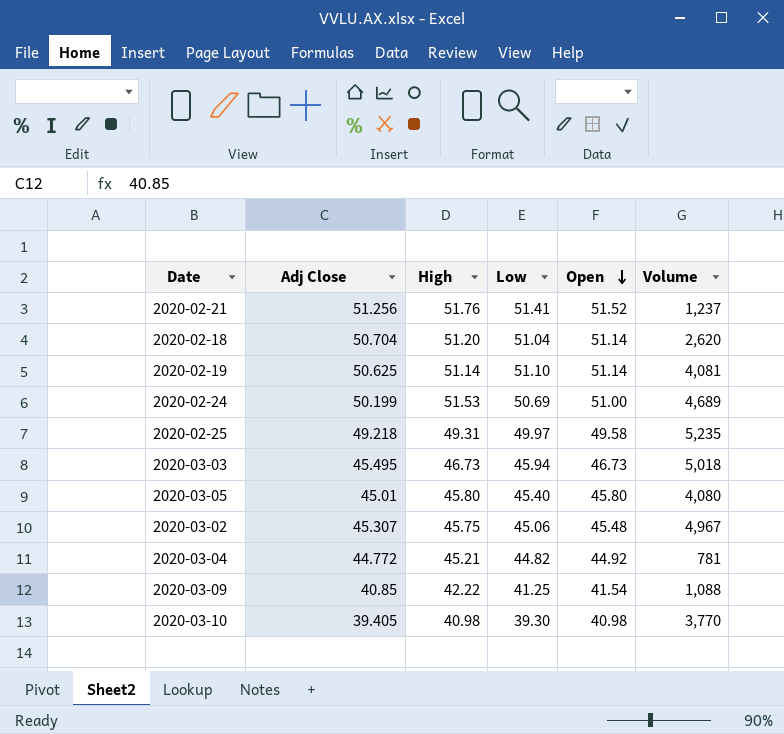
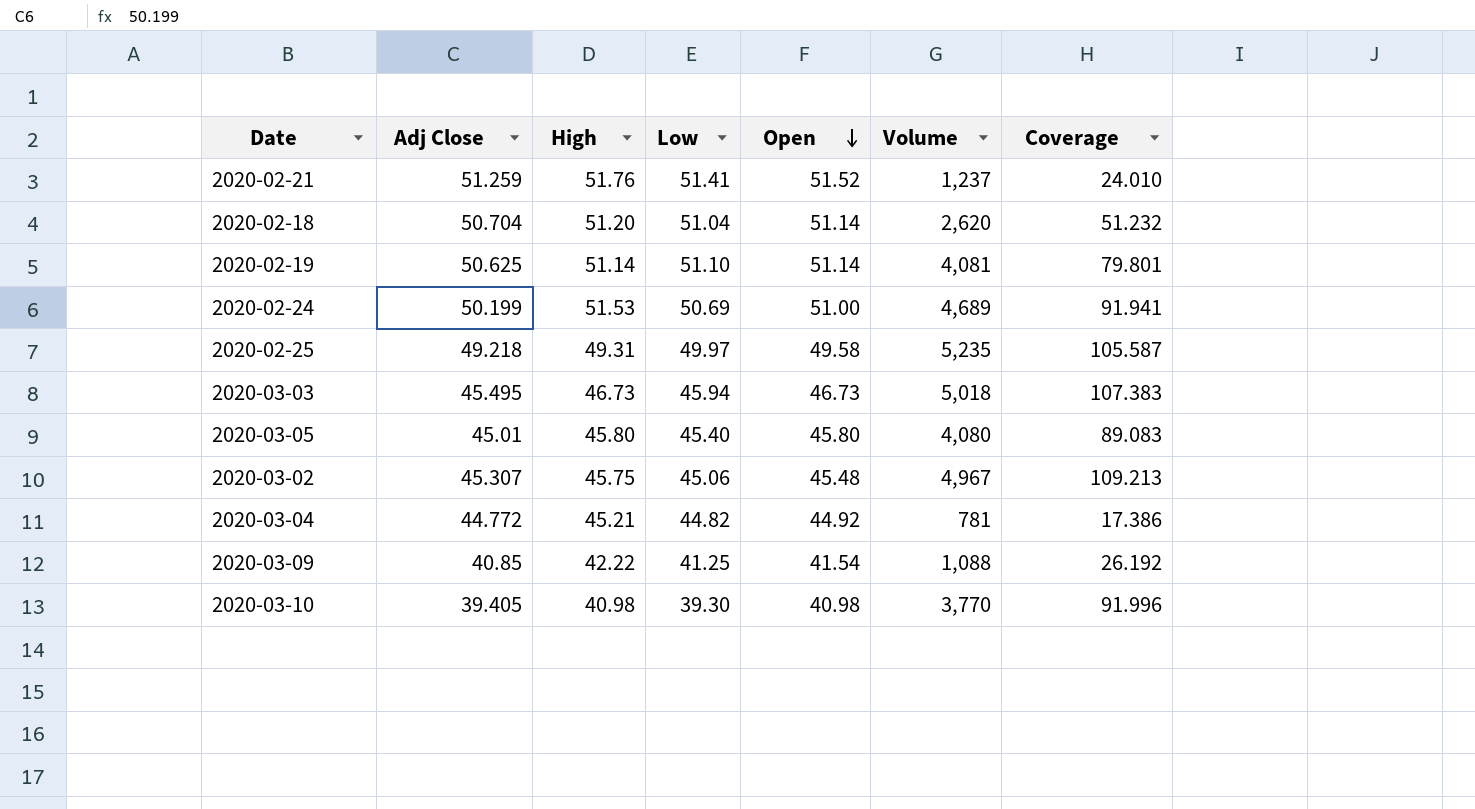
column Coverage | formula: none -> [Volume] / [Open]
2020-02-21 | Adj Close: 51.256 -> 51.259

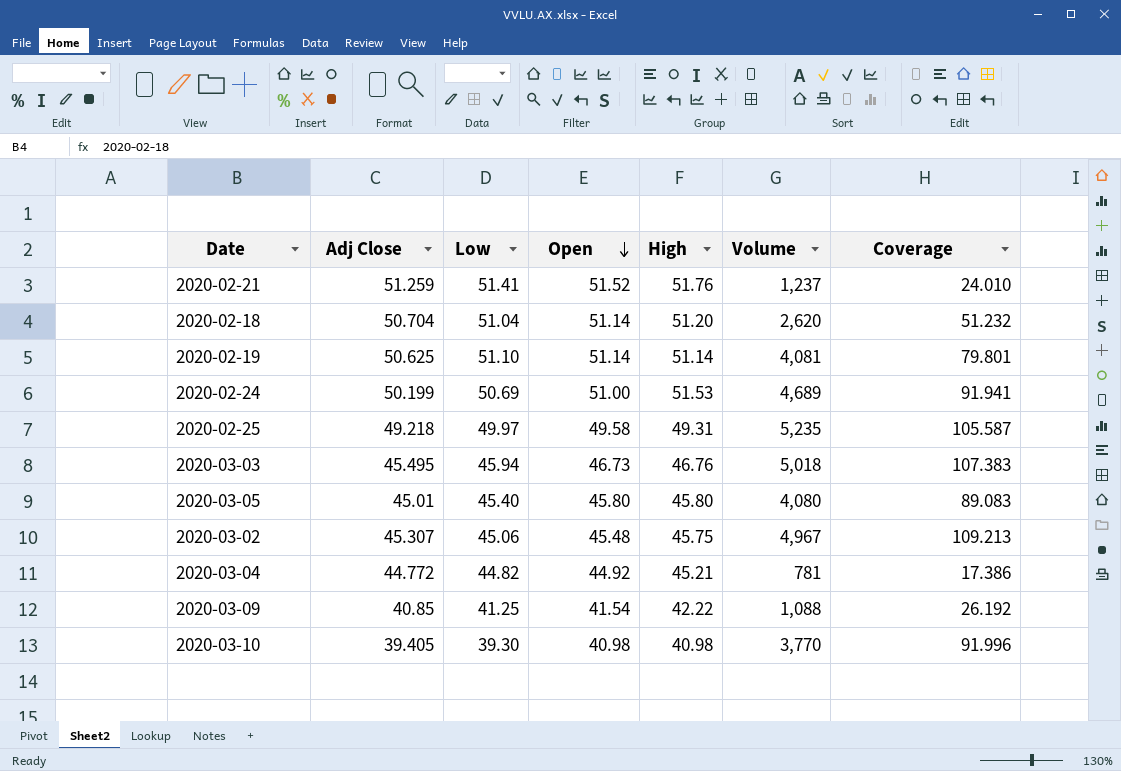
column High | position: 3 -> 5
2020-03-03 | High: 46.73 -> 46.76

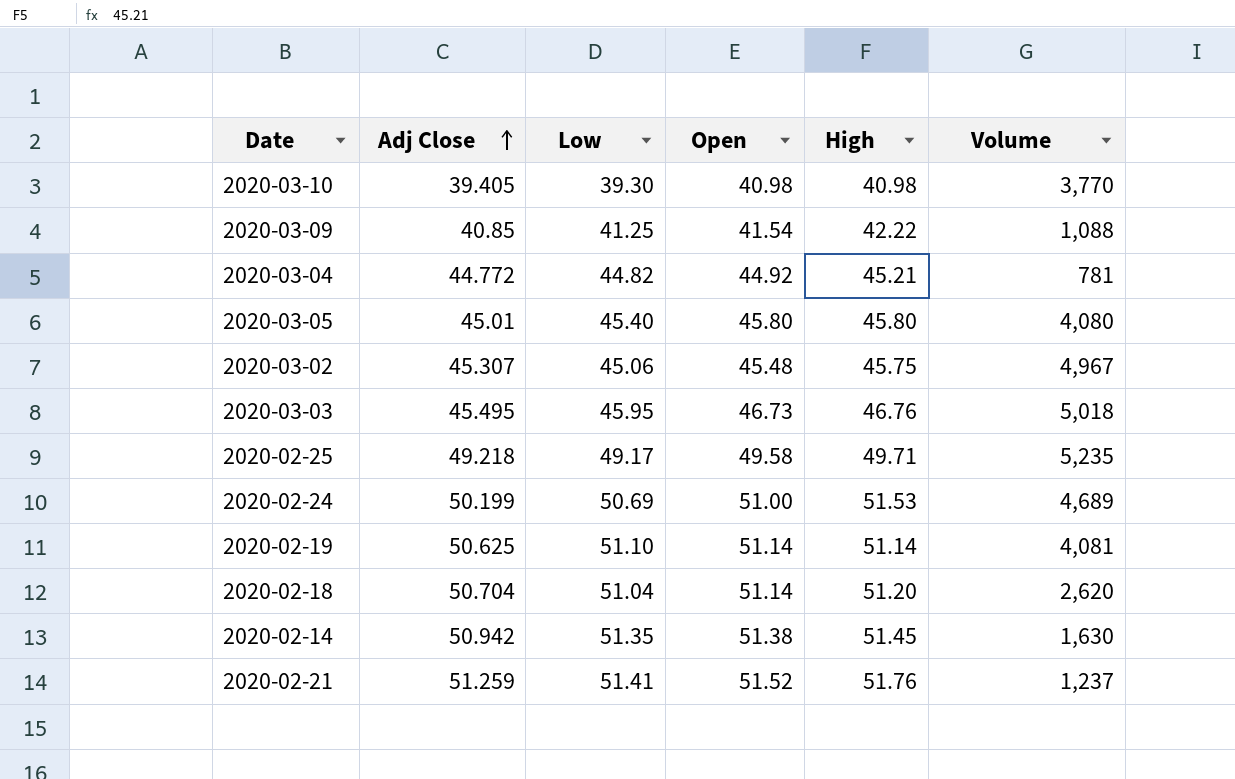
row order: Open descending -> Adj Close ascending
column Coverage | formula: [Volume] / [Open] -> none
2020-03-03 | Low: 45.94 -> 45.95
2020-02-25 | Low: 49.97 -> 49.17
2020-02-25 | High: 49.31 -> 49.71
row 2020-02-14: none -> 50.942 | 51.35 | 51.38 | 51.45 | 1,630

